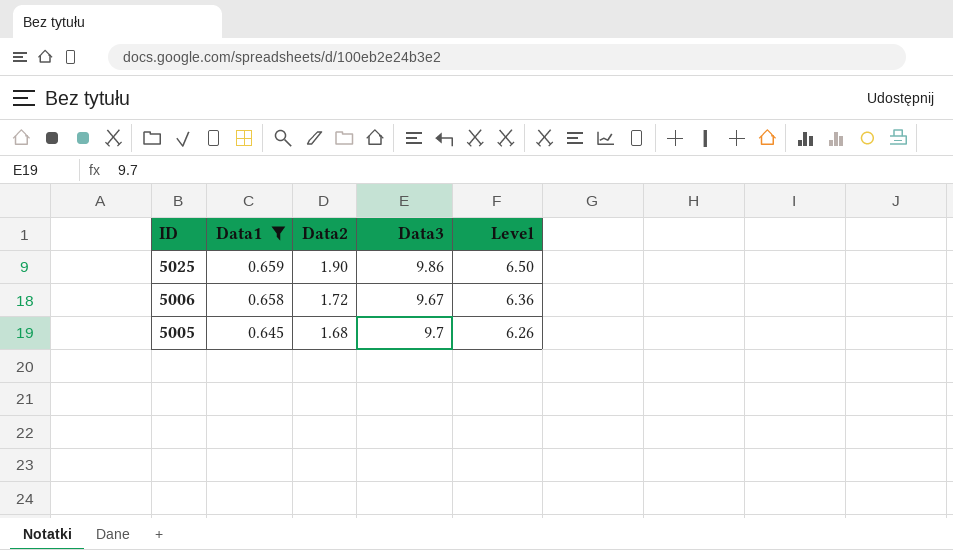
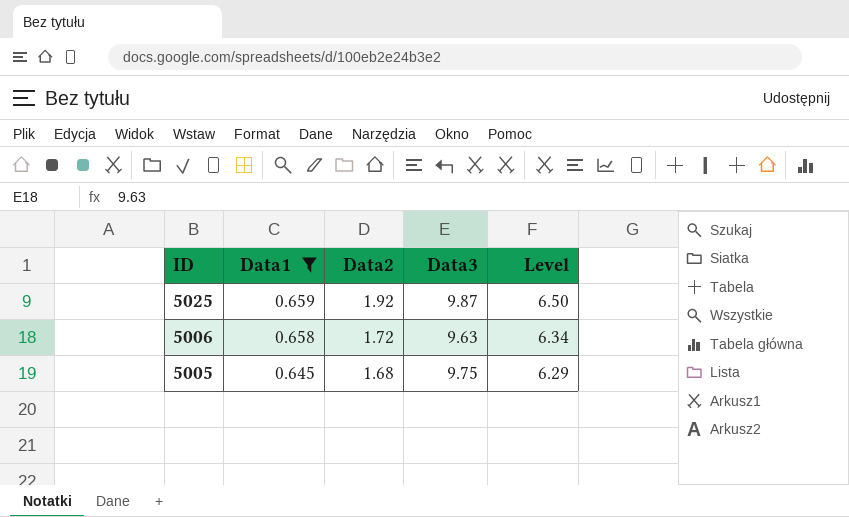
5025 | Data2: 1.90 -> 1.92
5025 | Data3: 9.86 -> 9.87
5006 | Data3: 9.67 -> 9.63
5006 | Level: 6.36 -> 6.34
5005 | Data3: 9.7 -> 9.75
5005 | Level: 6.26 -> 6.29

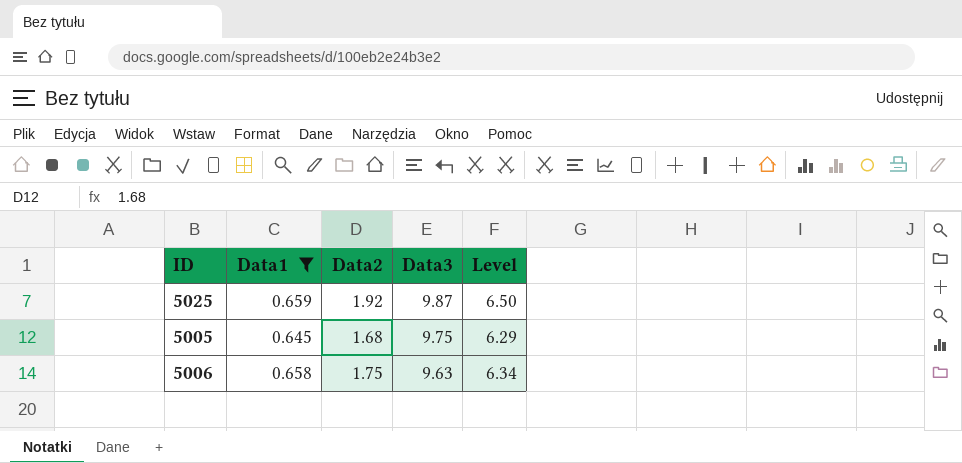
row order: ID descending -> Data3 descending
5006 | Data2: 1.72 -> 1.75

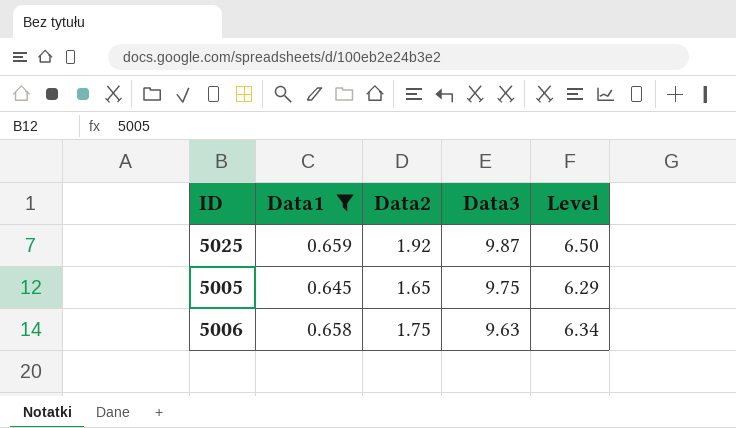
5005 | Data2: 1.68 -> 1.65

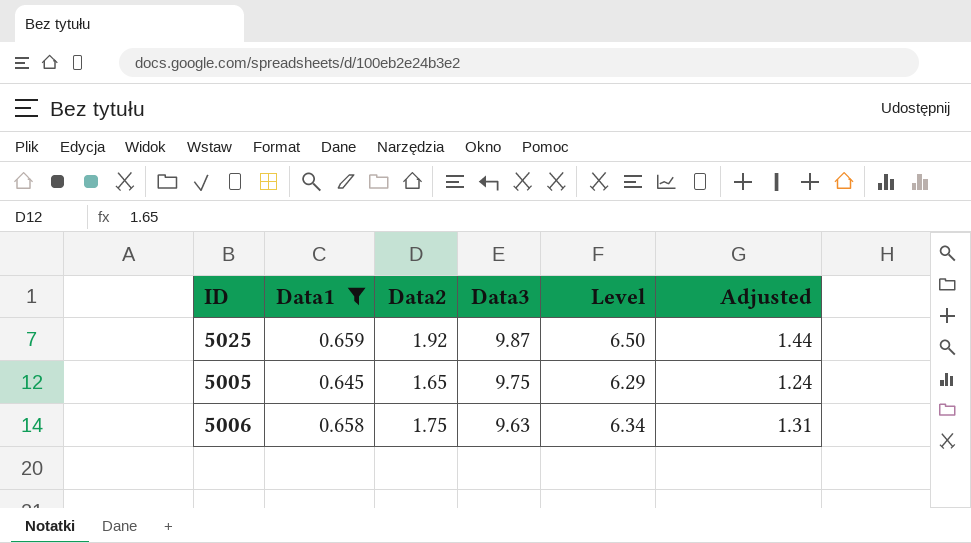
column Adjusted | formula: none -> [Data2] * 0.75

